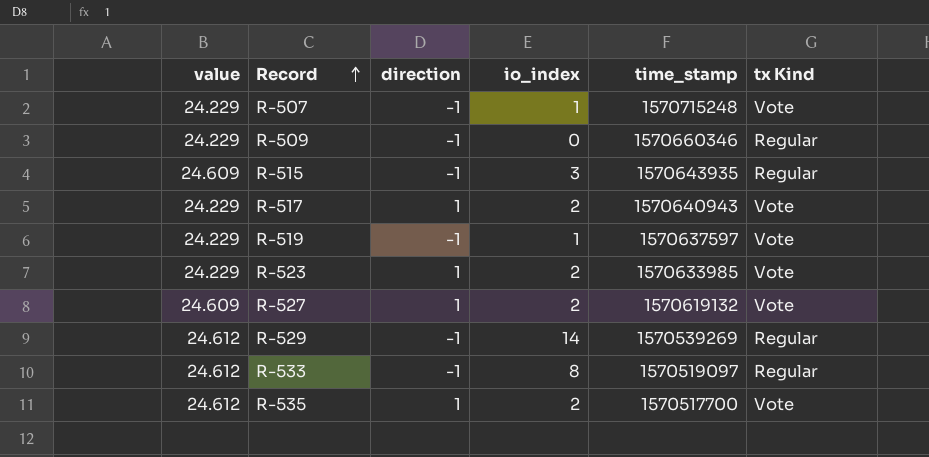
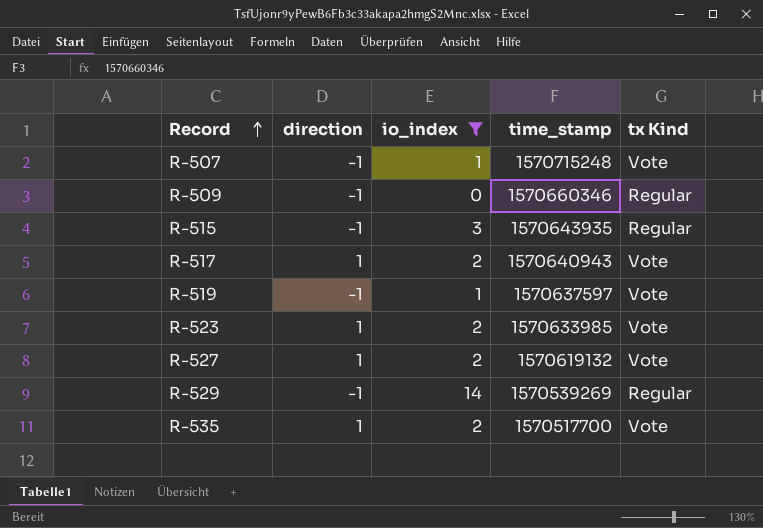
filter: none -> io_index != 8
column value | position: 1 -> none

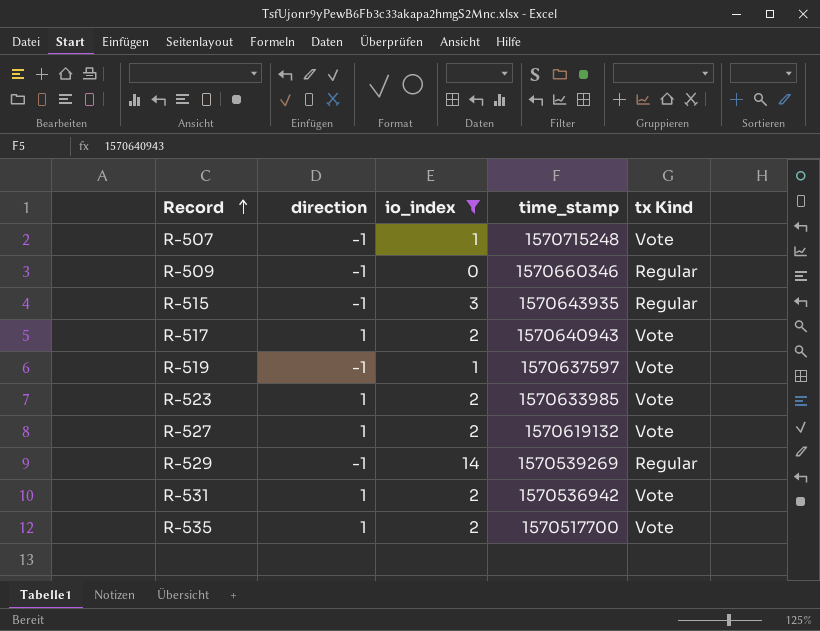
row R-531: none -> 1 | 2 | 1570536942 | Vote

